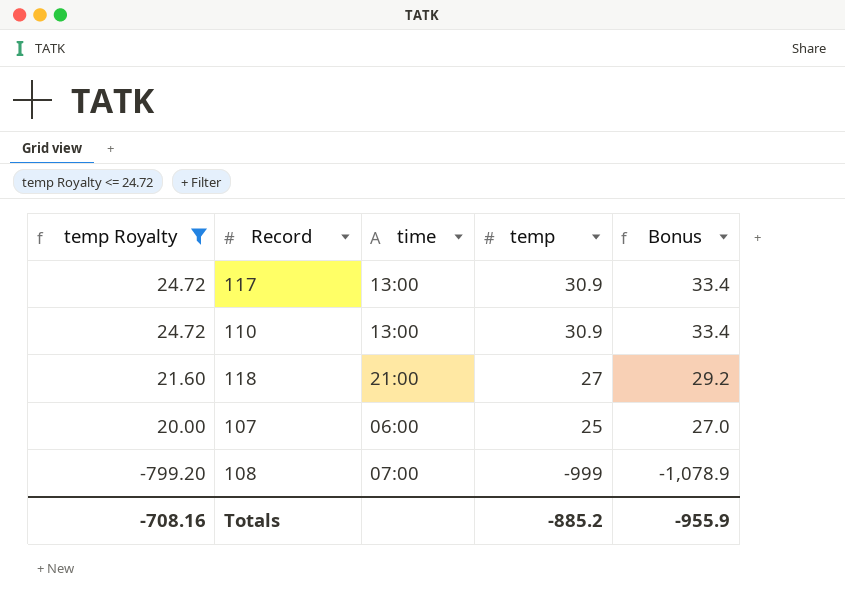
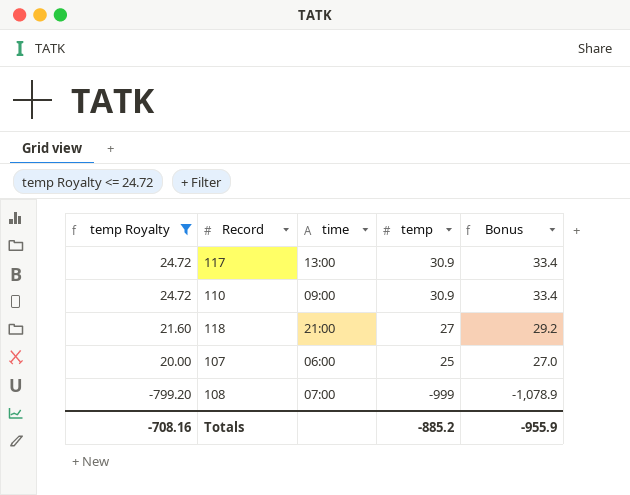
110 | time: 13:00 -> 09:00

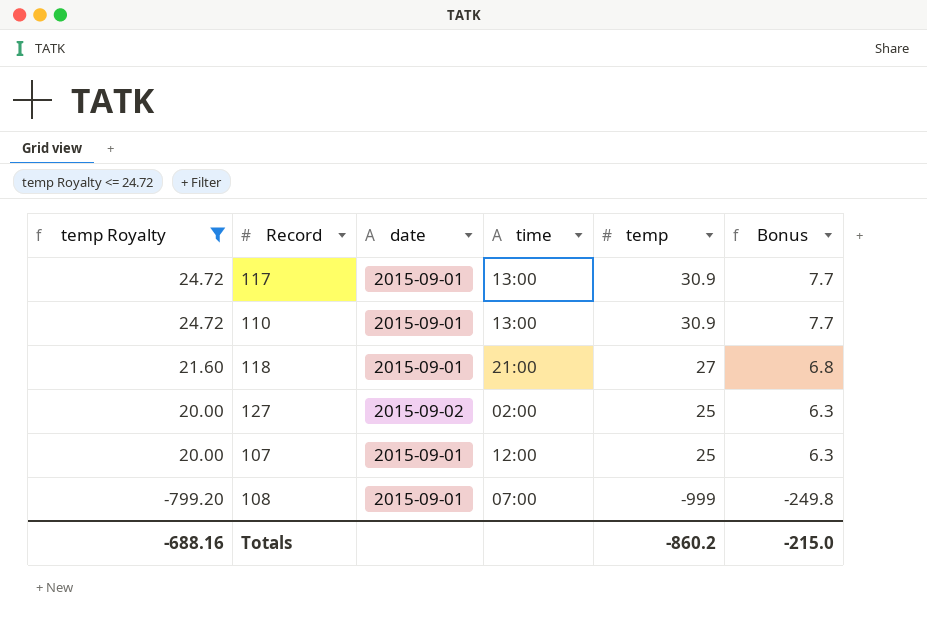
column date | position: none -> 3
column Bonus | formula: [temp] * 1.08 -> [temp] * 0.25
110 | time: 09:00 -> 13:00
row 127: none -> 20.00 | 2015-09-02 | 02:00 | 25 | 6.3
107 | time: 06:00 -> 12:00
Totals | temp Royalty: -708.16 -> -688.16
Totals | temp: -885.2 -> -860.2
Totals | Bonus: -955.9 -> -215.0

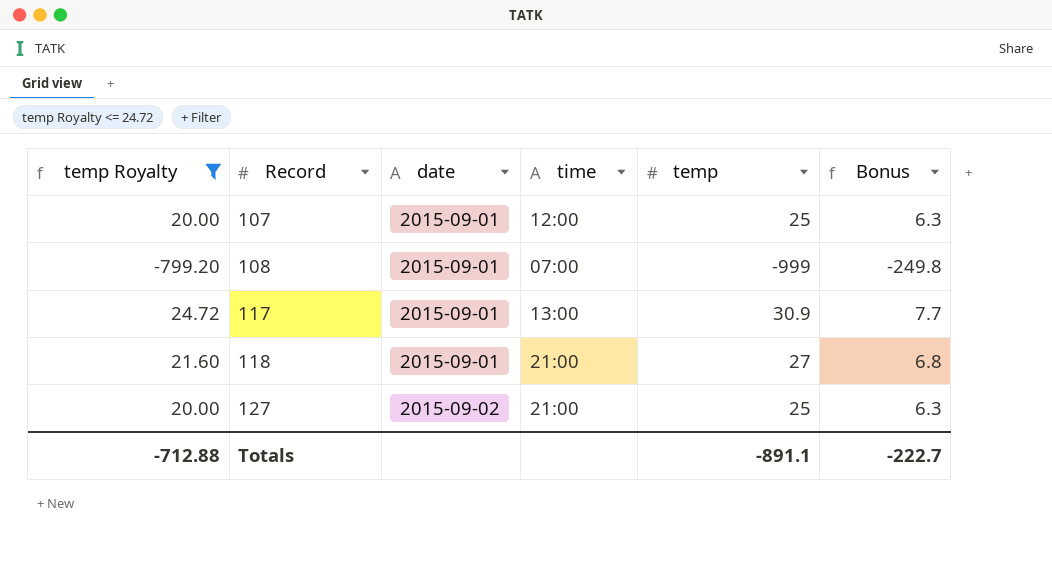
row order: temp Royalty descending -> Record ascending
row 110: 24.72 | 2015-09-01 | 13:00 | 30.9 | 7.7 -> none
127 | time: 02:00 -> 21:00
Totals | temp Royalty: -688.16 -> -712.88
Totals | temp: -860.2 -> -891.1
Totals | Bonus: -215.0 -> -222.7

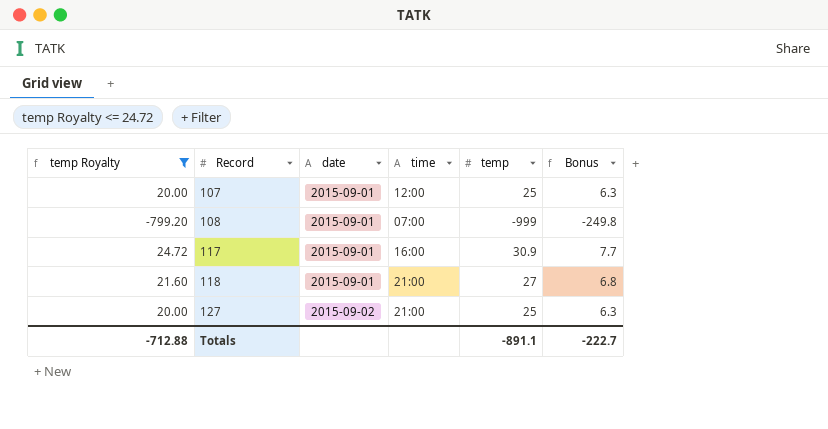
117 | time: 13:00 -> 16:00

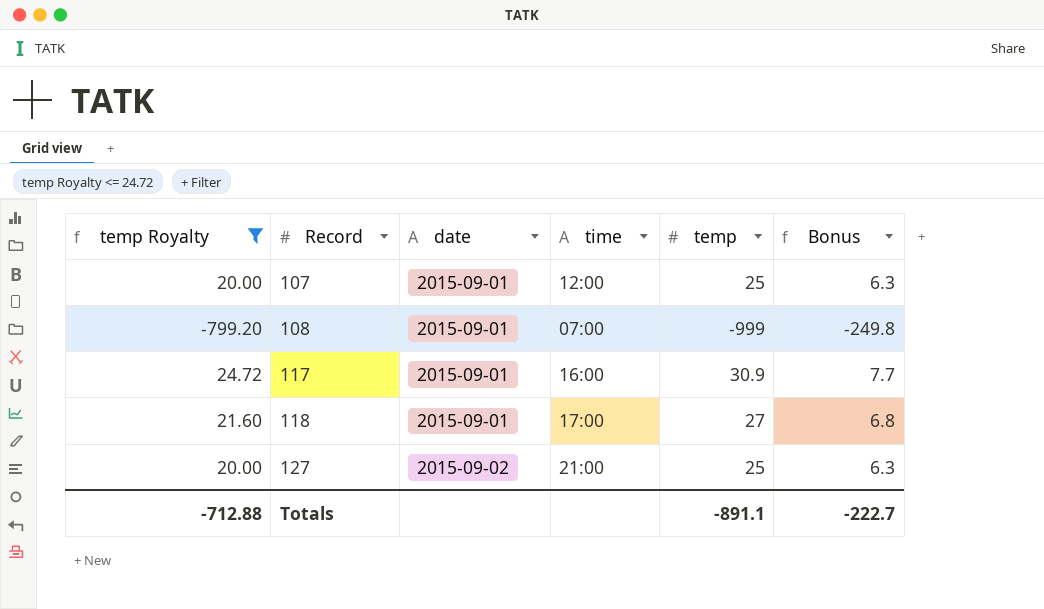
118 | time: 21:00 -> 17:00

